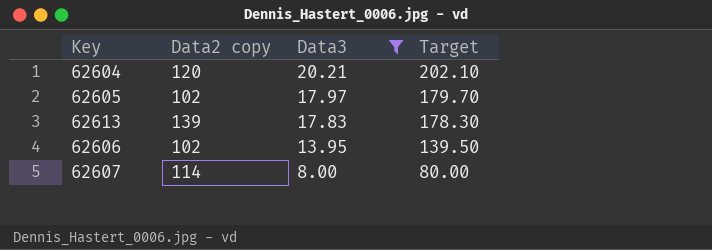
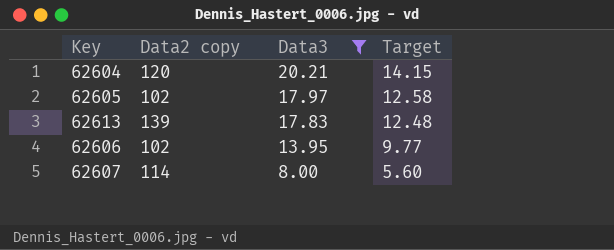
column Target | formula: [Data3] * 10 -> [Data3] * 0.7

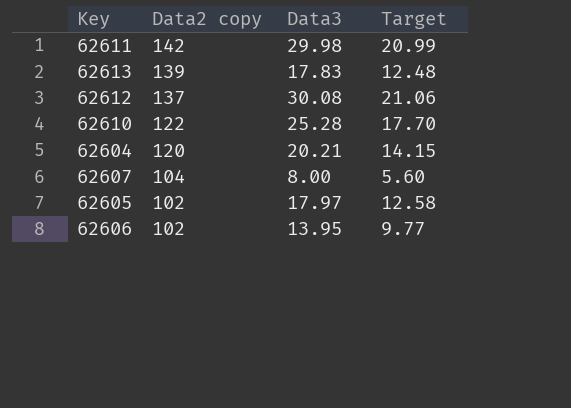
filter: Data3 <= 20.21 -> none
row order: Data3 descending -> Data2 copy descending
62607 | Data2 copy: 114 -> 104

